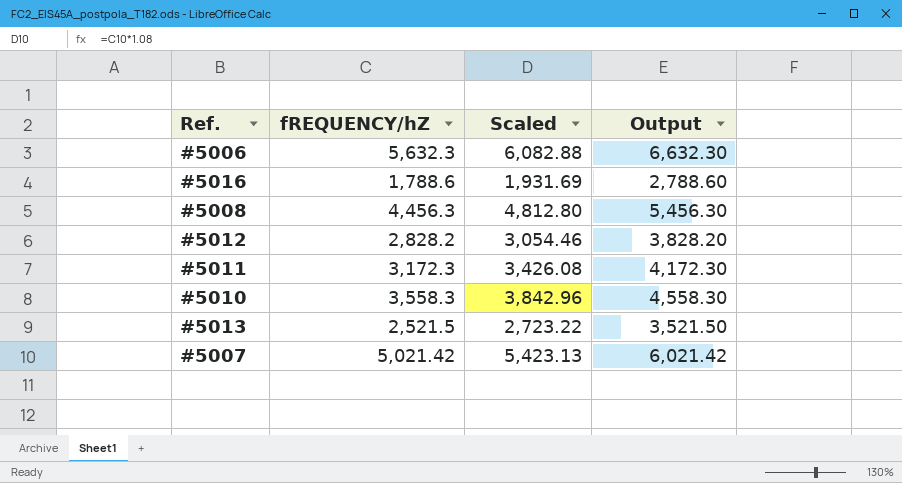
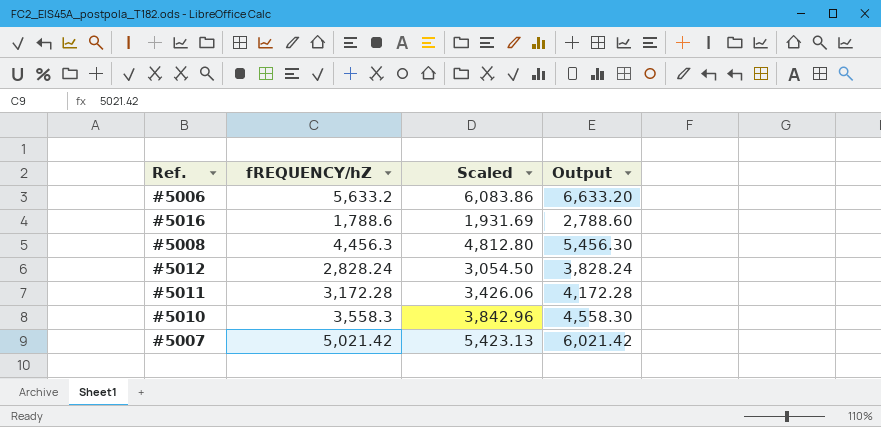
row #5013: 2,521.5 | 2,723.22 | 3,521.50 -> none
#5006 | fREQUENCY/hZ: 5,632.3 -> 5,633.2
#5006 | Scaled: 6,082.88 -> 6,083.86
#5006 | Output: 6,632.30 -> 6,633.20
#5012 | fREQUENCY/hZ: 2,828.2 -> 2,828.24
#5012 | Scaled: 3,054.46 -> 3,054.50
#5012 | Output: 3,828.20 -> 3,828.24
#5011 | fREQUENCY/hZ: 3,172.3 -> 3,172.28
#5011 | Scaled: 3,426.08 -> 3,426.06
#5011 | Output: 4,172.30 -> 4,172.28

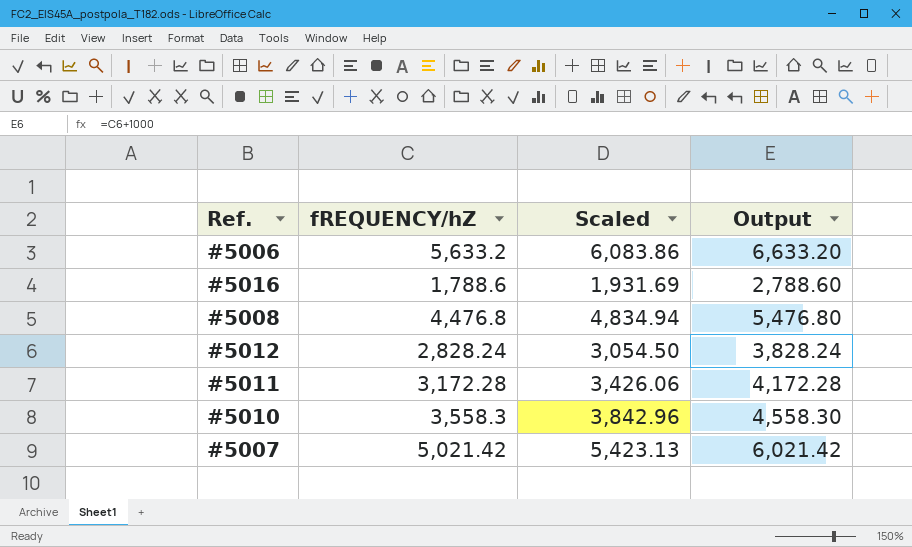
#5008 | fREQUENCY/hZ: 4,456.3 -> 4,476.8
#5008 | Scaled: 4,812.80 -> 4,834.94
#5008 | Output: 5,456.30 -> 5,476.80

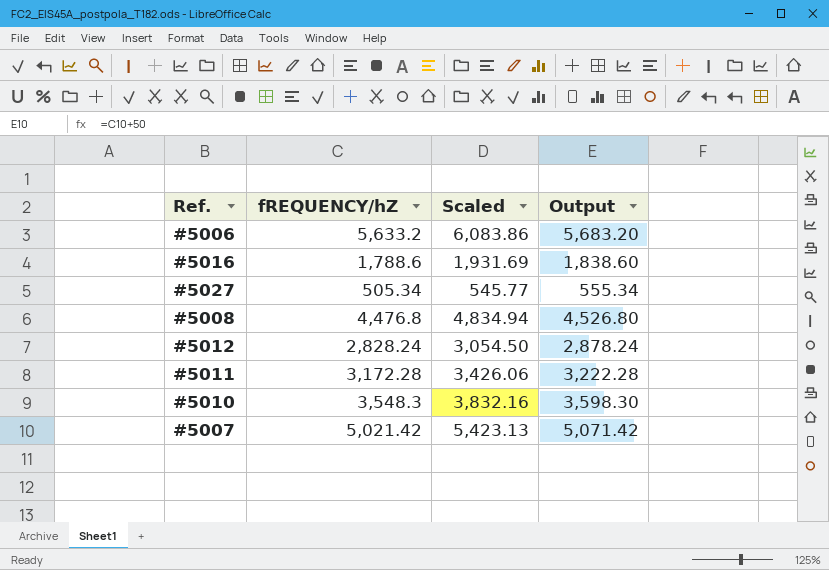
column Output | formula: [fREQUENCY/hZ] + 1000 -> [fREQUENCY/hZ] + 50
row #5027: none -> 505.34 | 545.77 | 555.34
#5010 | fREQUENCY/hZ: 3,558.3 -> 3,548.3
#5010 | Scaled: 3,842.96 -> 3,832.16

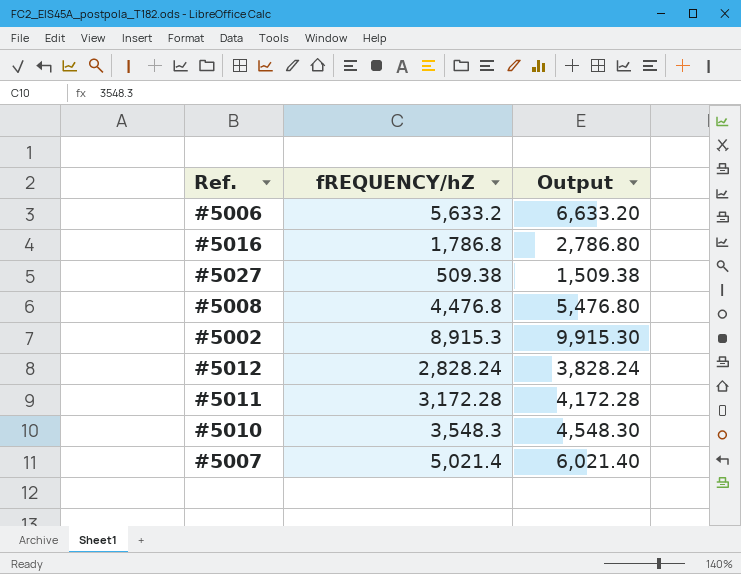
column Scaled | formula: [fREQUENCY/hZ] * 1.08 -> none
column Output | formula: [fREQUENCY/hZ] + 50 -> [fREQUENCY/hZ] + 1000
#5016 | fREQUENCY/hZ: 1,788.6 -> 1,786.8
#5027 | fREQUENCY/hZ: 505.34 -> 509.38
row #5002: none -> 8,915.3 | 9,915.30
#5007 | fREQUENCY/hZ: 5,021.42 -> 5,021.4

